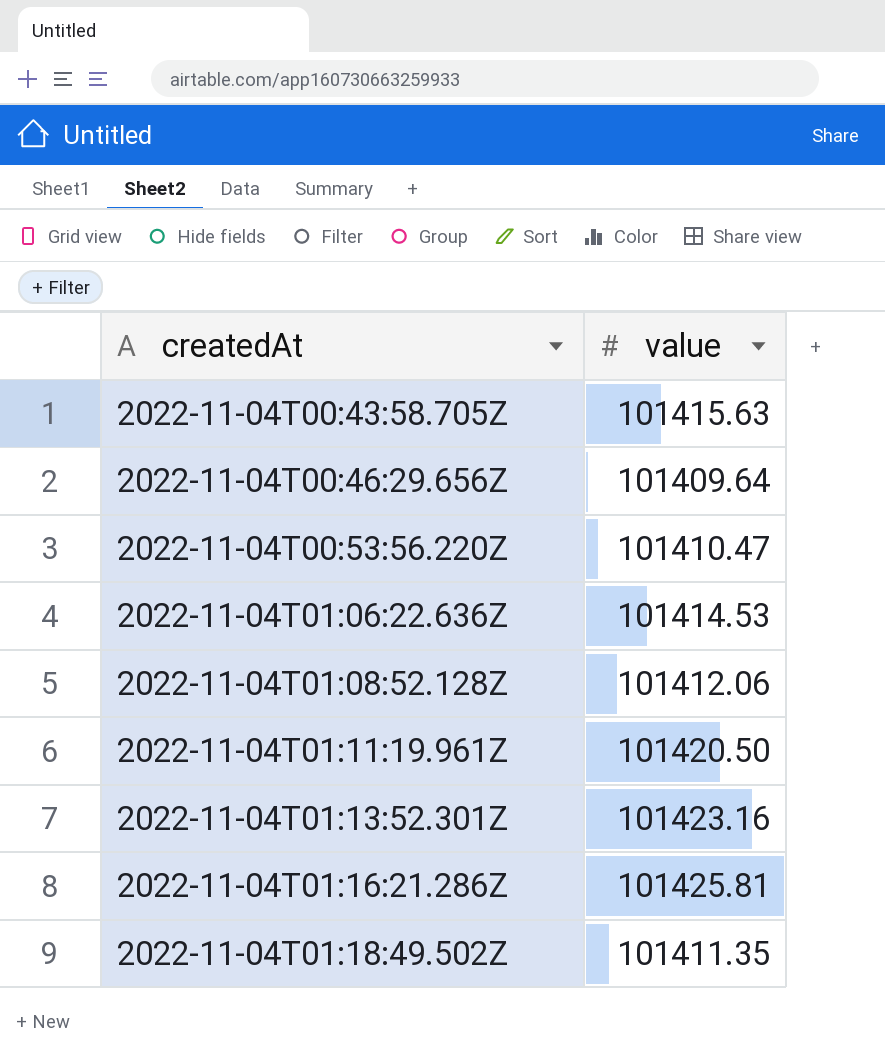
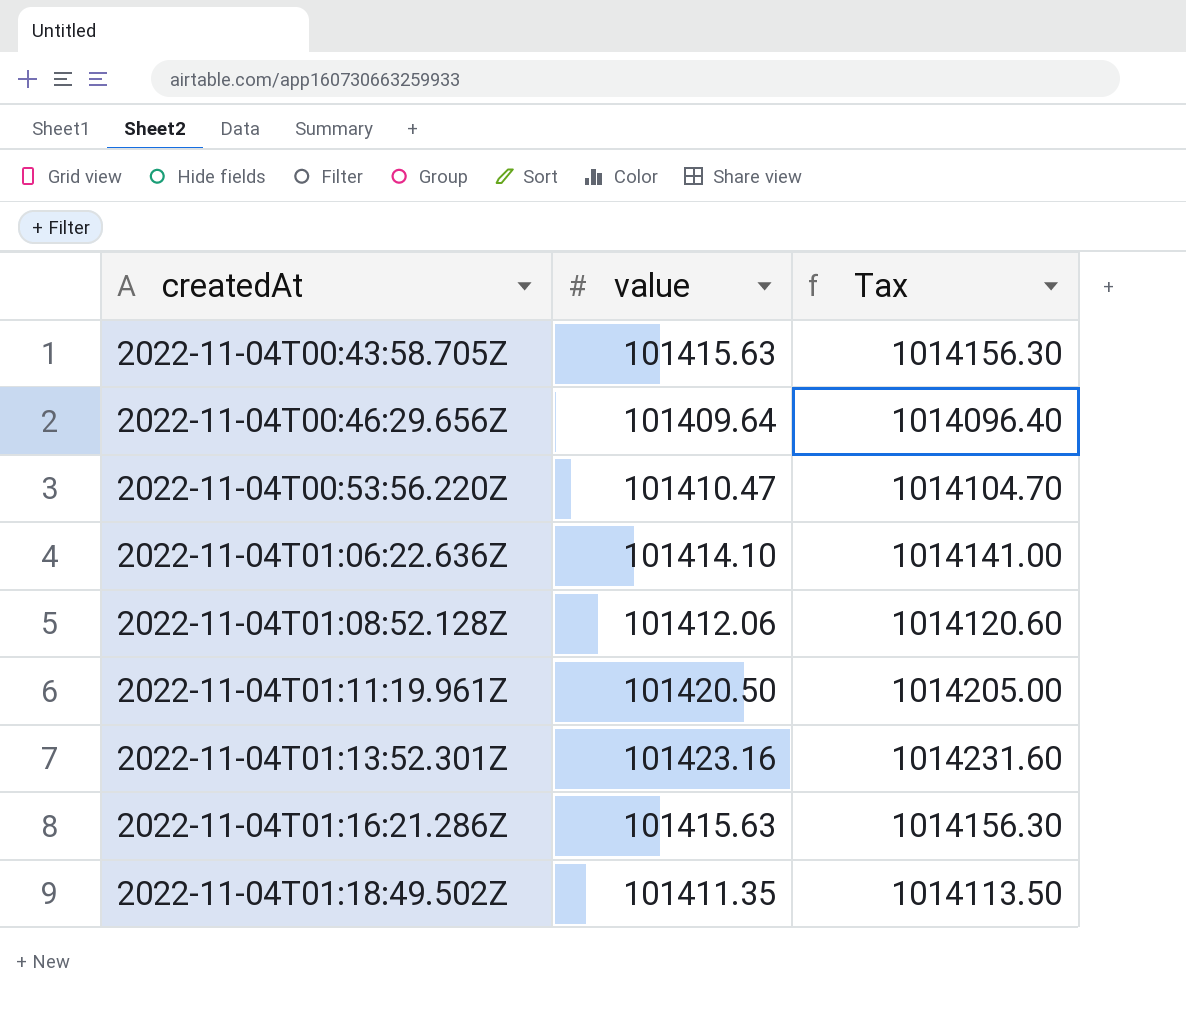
column Tax | formula: none -> [value] * 10
2022-11-04T01:06:22.636Z | value: 101414.53 -> 101414.10
2022-11-04T01:16:21.286Z | value: 101425.81 -> 101415.63

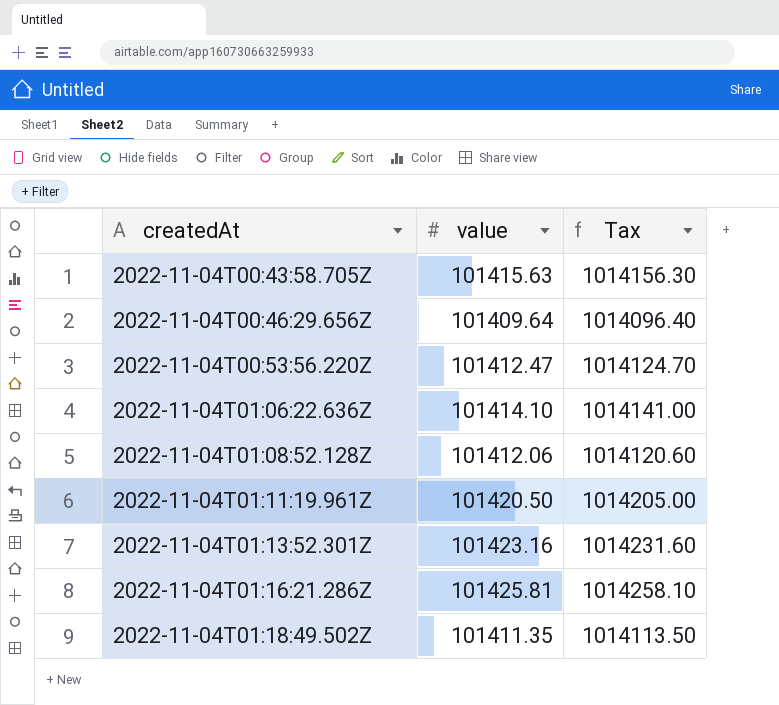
2022-11-04T00:53:56.220Z | value: 101410.47 -> 101412.47
2022-11-04T00:53:56.220Z | Tax: 1014104.70 -> 1014124.70
2022-11-04T01:16:21.286Z | value: 101415.63 -> 101425.81
2022-11-04T01:16:21.286Z | Tax: 1014156.30 -> 1014258.10

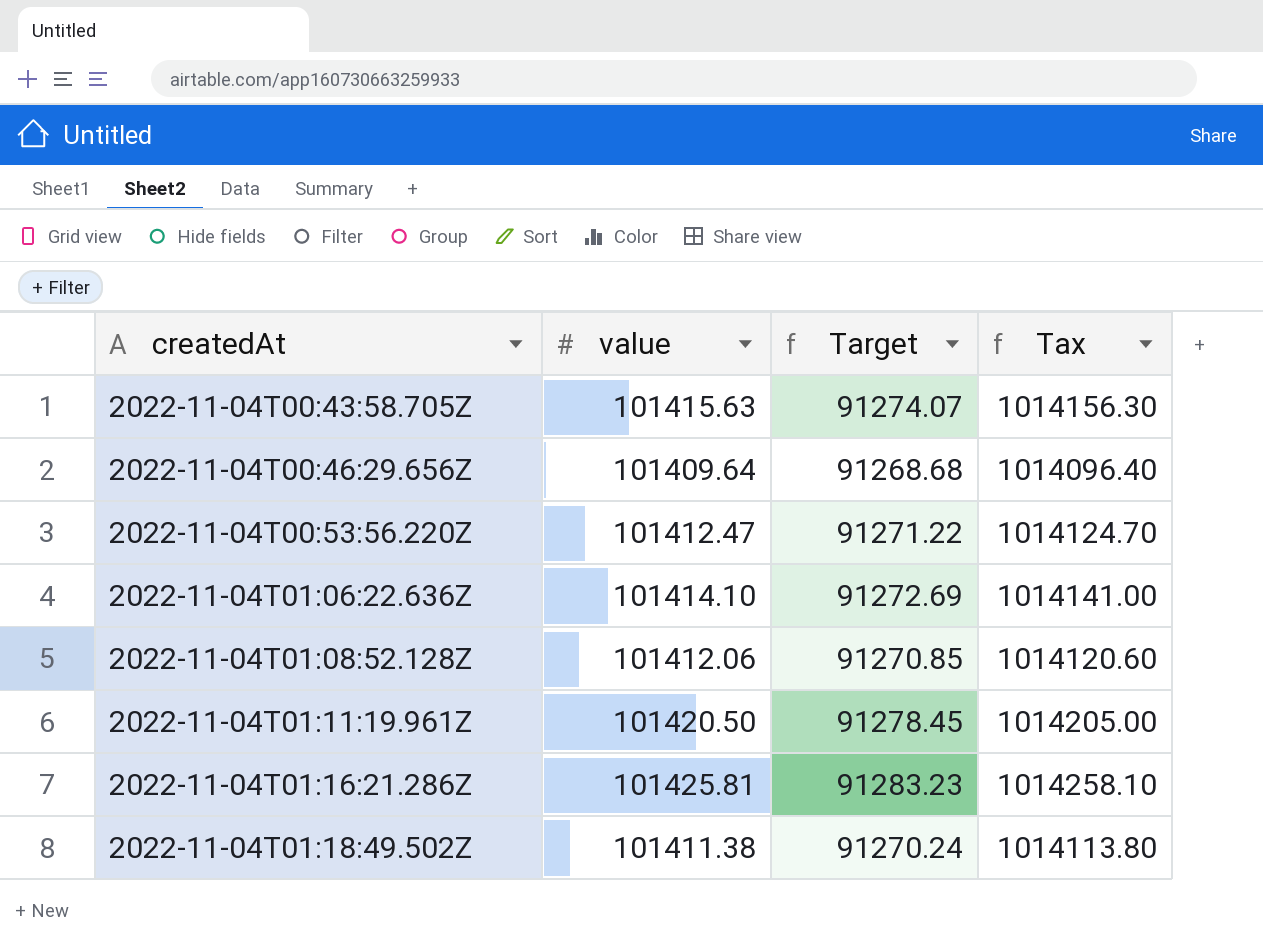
column Target | formula: none -> [value] * 0.9
row 2022-11-04T01:13:52.301Z: 101423.16 | 1014231.60 -> none
2022-11-04T01:18:49.502Z | value: 101411.35 -> 101411.38
2022-11-04T01:18:49.502Z | Tax: 1014113.50 -> 1014113.80

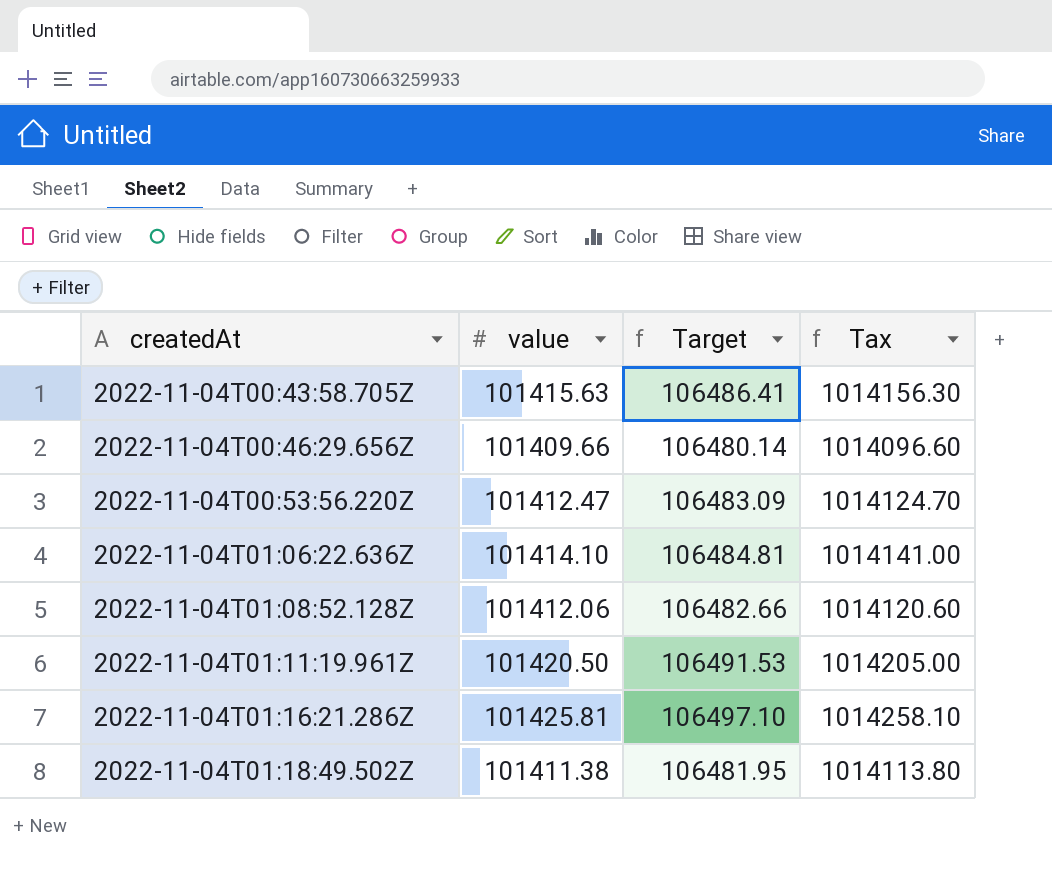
column Target | formula: [value] * 0.9 -> [value] * 1.05
2022-11-04T00:46:29.656Z | value: 101409.64 -> 101409.66
2022-11-04T00:46:29.656Z | Tax: 1014096.40 -> 1014096.60

